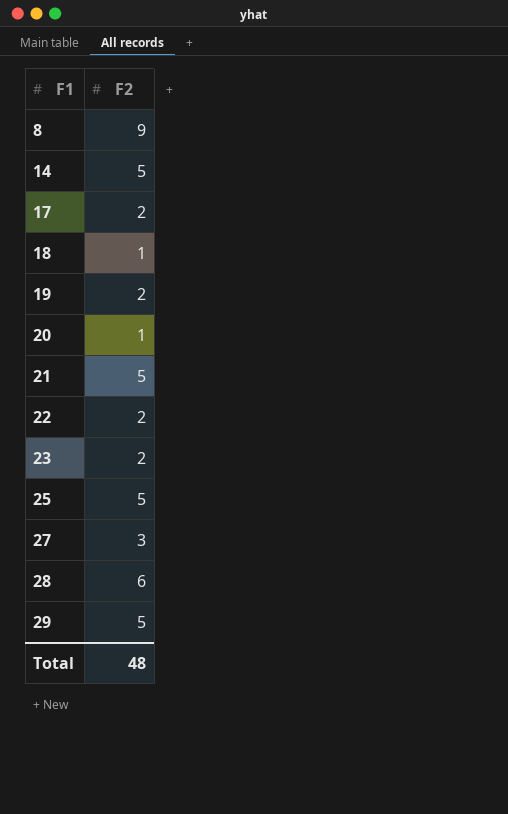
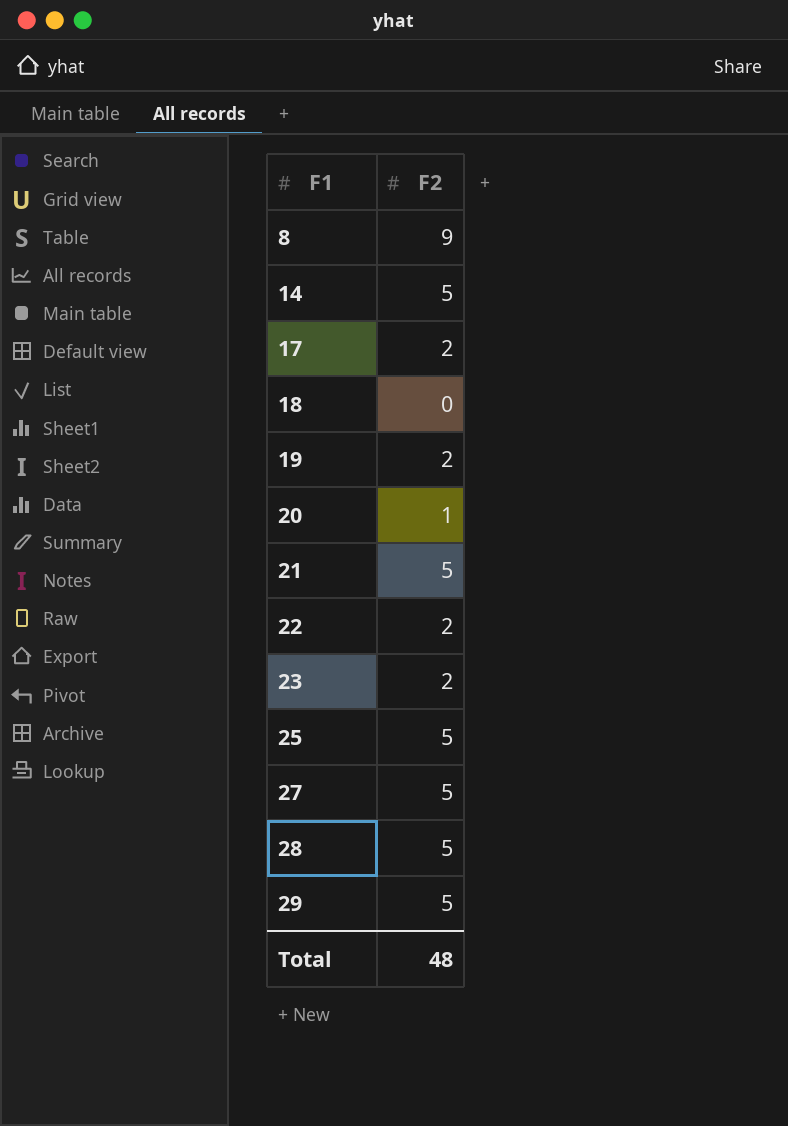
18 | F2: 1 -> 0
27 | F2: 3 -> 5
28 | F2: 6 -> 5

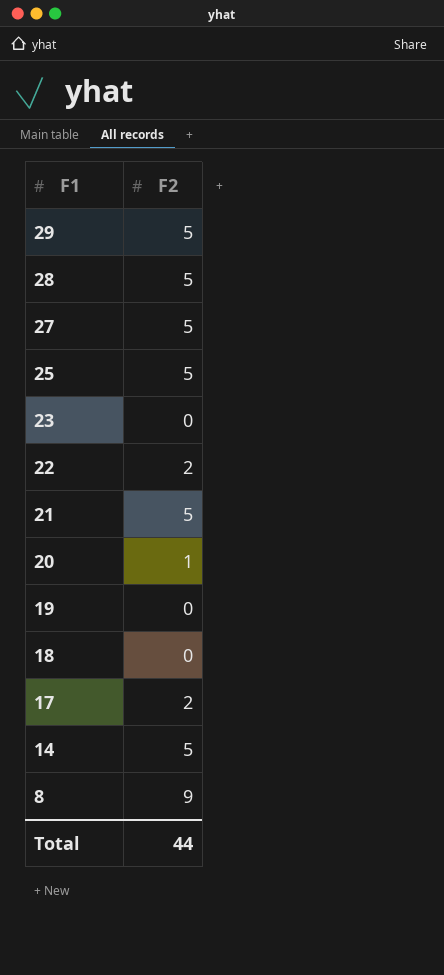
row order: F1 ascending -> F1 descending
23 | F2: 2 -> 0
19 | F2: 2 -> 0
Total | F2: 48 -> 44

